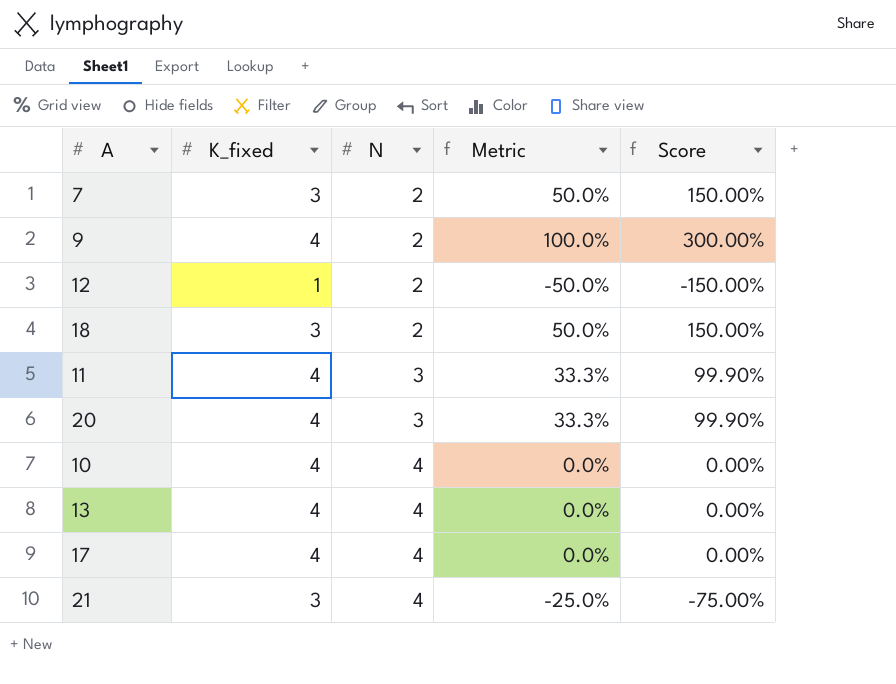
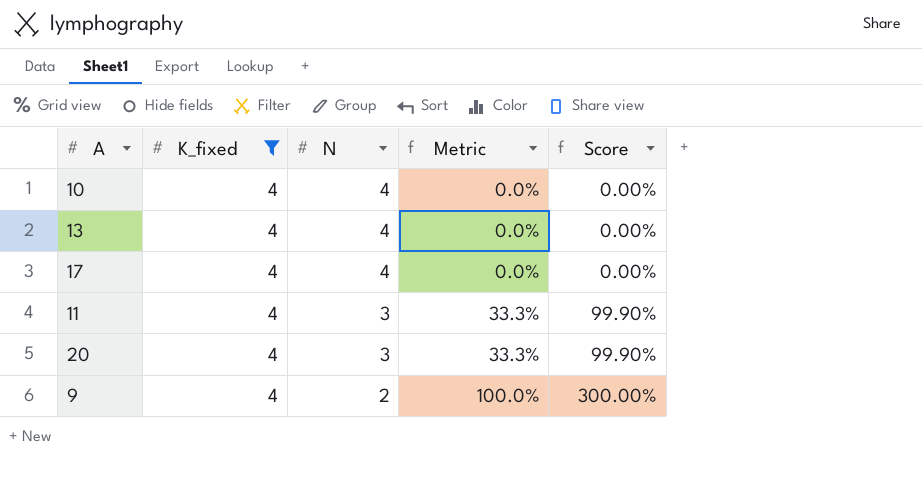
filter: none -> K_fixed = 4
row order: N ascending -> N descending

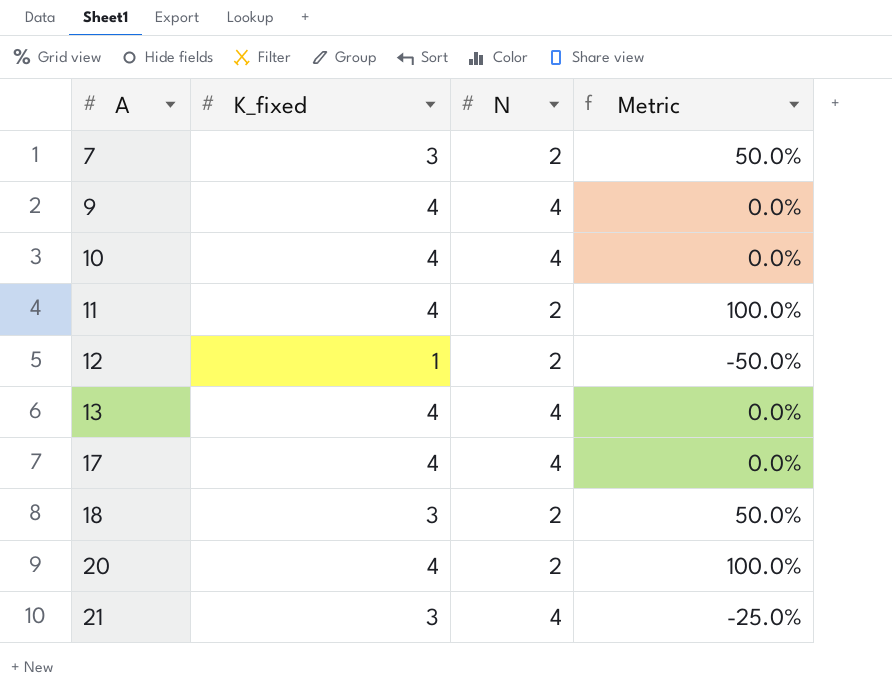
filter: K_fixed = 4 -> none
row order: N descending -> A ascending
column Score | formula: [Metric] * 3 -> none
9 | N: 2 -> 4
9 | Metric: 100.0% -> 0.0%
11 | N: 3 -> 2
11 | Metric: 33.3% -> 100.0%
20 | N: 3 -> 2
20 | Metric: 33.3% -> 100.0%

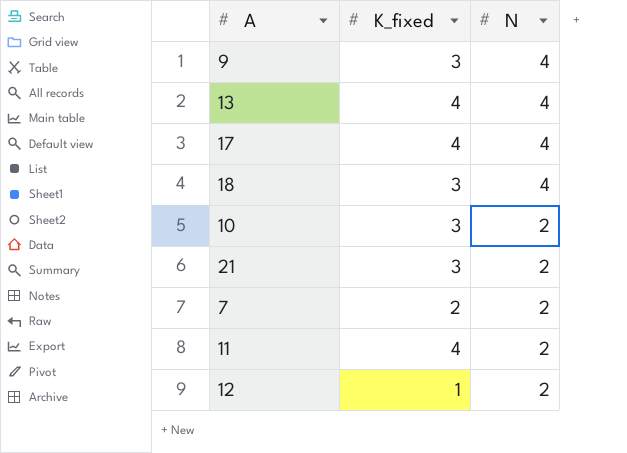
row order: A ascending -> N descending
column Metric | formula: ([K_fixed] - [N]) / [N] -> none
row 20: 4 | 2 | 100.0% -> none
9 | K_fixed: 4 -> 3
18 | N: 2 -> 4
10 | K_fixed: 4 -> 3
10 | N: 4 -> 2
21 | N: 4 -> 2
7 | K_fixed: 3 -> 2

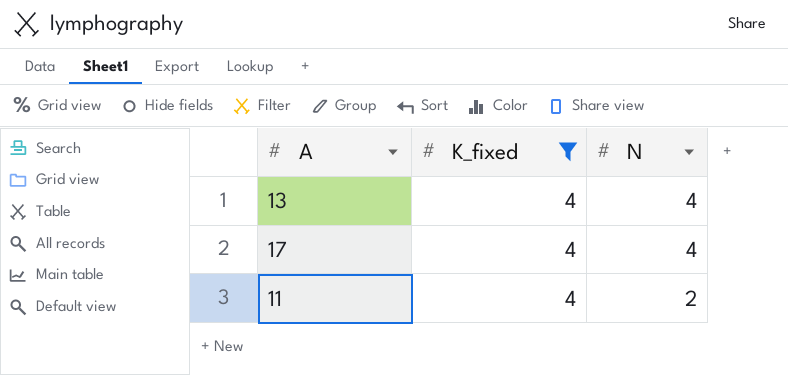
filter: none -> K_fixed = 4

